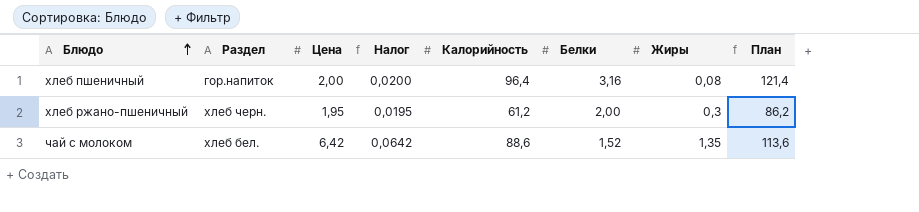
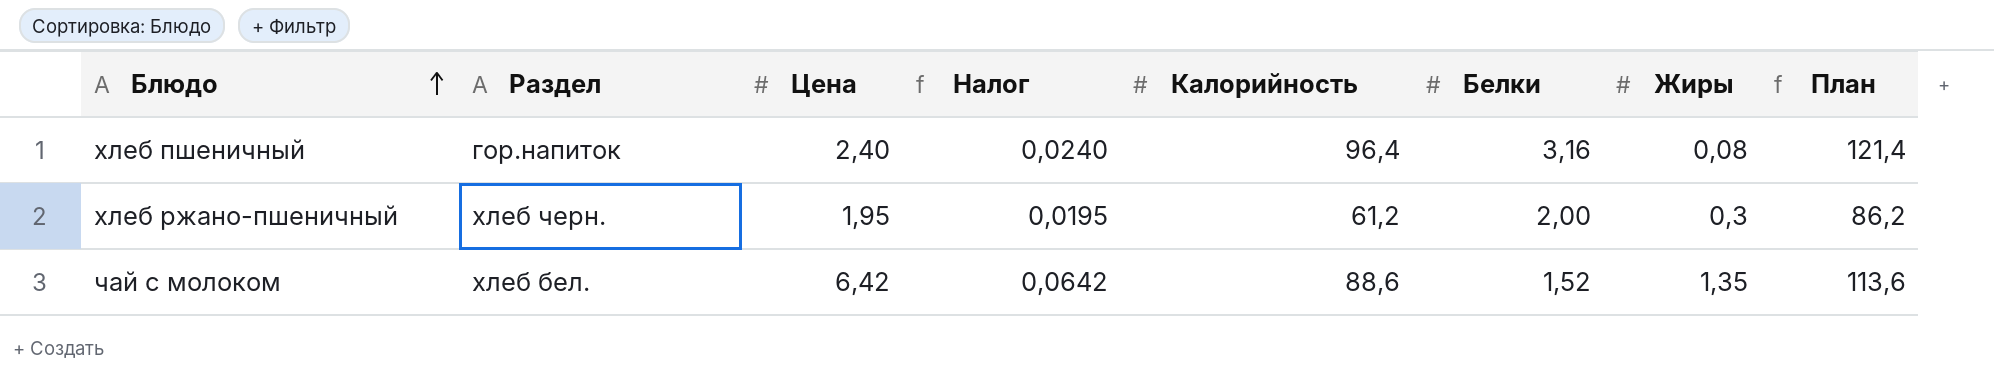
хлеб пшеничный | Цена: 2,00 -> 2,40
хлеб пшеничный | Налог: 0,0200 -> 0,0240

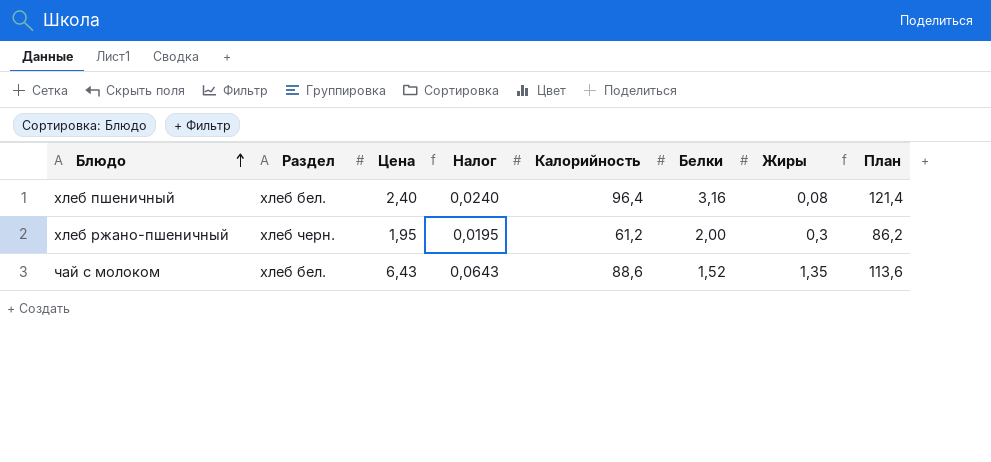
хлеб пшеничный | Раздел: гор.напиток -> хлеб бел.
чай с молоком | Цена: 6,42 -> 6,43
чай с молоком | Налог: 0,0642 -> 0,0643

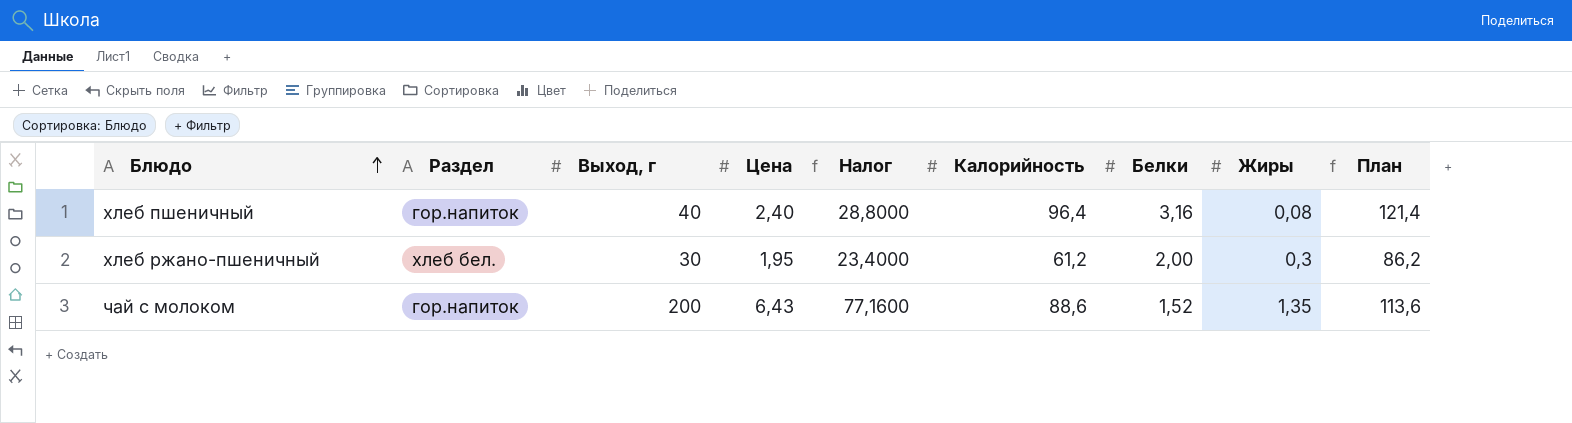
column Выход, г | position: none -> 3
column Налог | formula: [Цена] * 0,01 -> [Цена] * 12
хлеб пшеничный | Раздел: хлеб бел. -> гор.напиток
хлеб ржано-пшеничный | Раздел: хлеб черн. -> хлеб бел.
чай с молоком | Раздел: хлеб бел. -> гор.напиток

